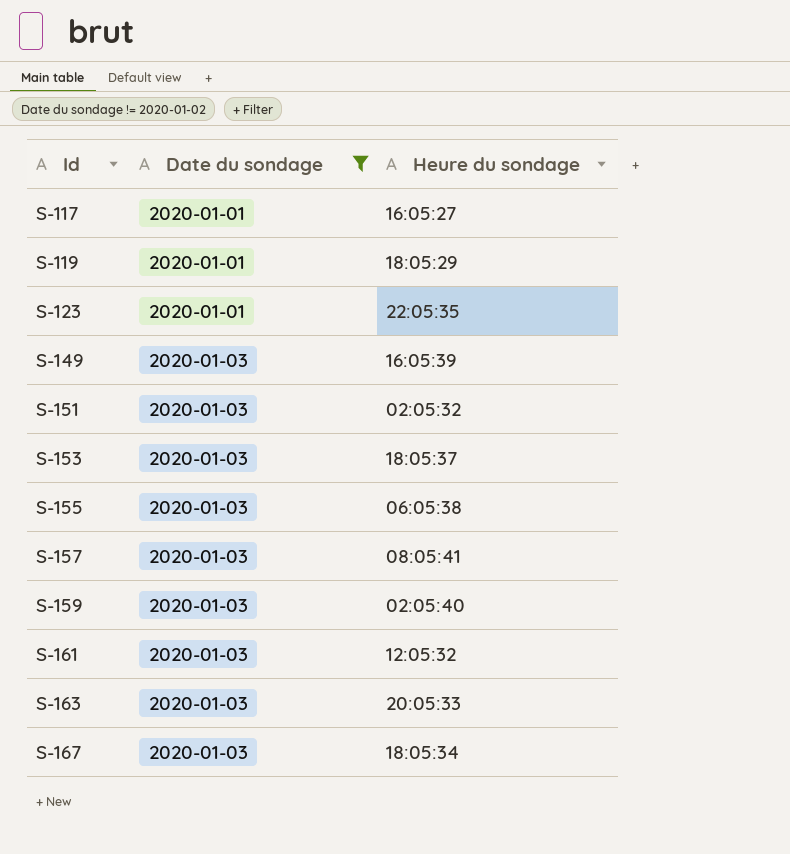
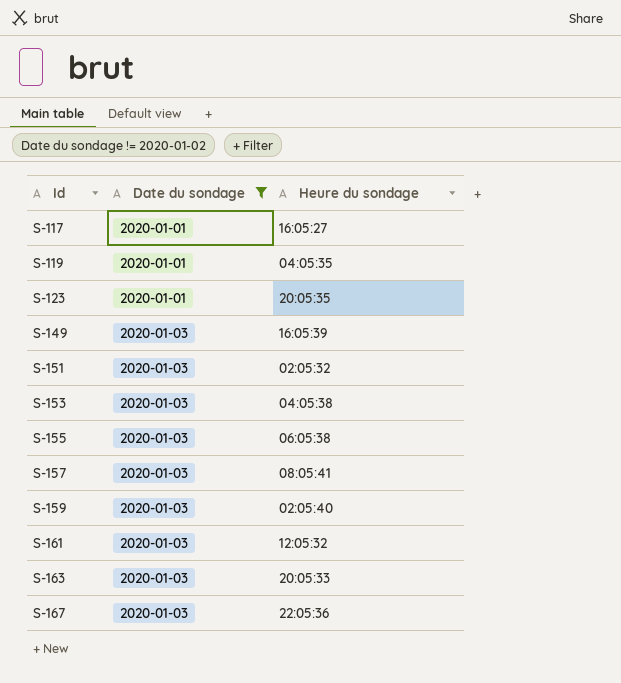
S-119 | Heure du sondage: 18:05:29 -> 04:05:35
S-123 | Heure du sondage: 22:05:35 -> 20:05:35
S-153 | Heure du sondage: 18:05:37 -> 04:05:38
S-167 | Heure du sondage: 18:05:34 -> 22:05:36

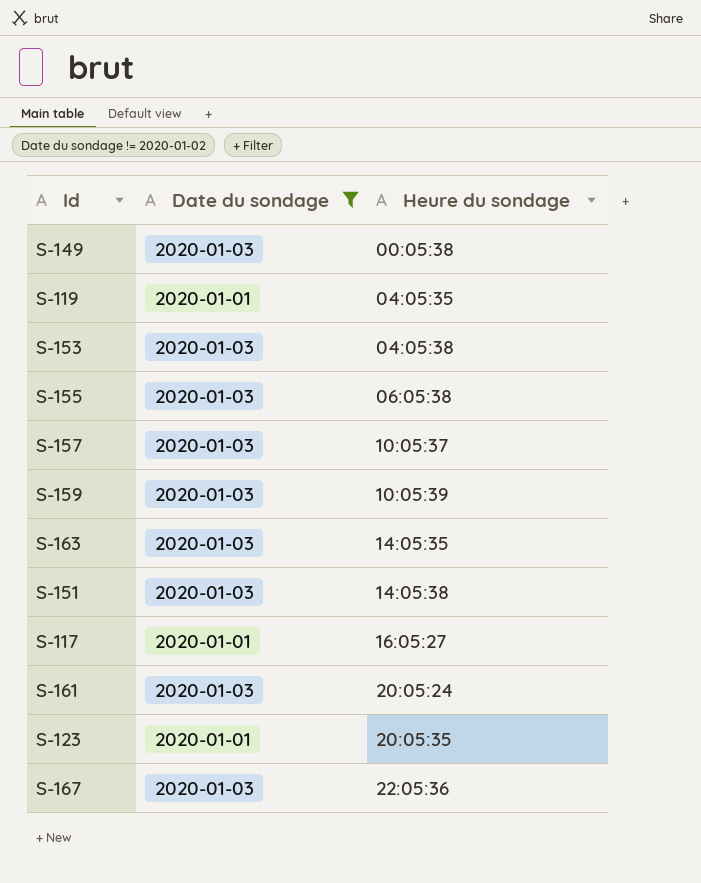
row order: Id ascending -> Heure du sondage ascending
S-149 | Heure du sondage: 16:05:39 -> 00:05:38
S-157 | Heure du sondage: 08:05:41 -> 10:05:37
S-159 | Heure du sondage: 02:05:40 -> 10:05:39
S-163 | Heure du sondage: 20:05:33 -> 14:05:35
S-151 | Heure du sondage: 02:05:32 -> 14:05:38
S-161 | Heure du sondage: 12:05:32 -> 20:05:24

